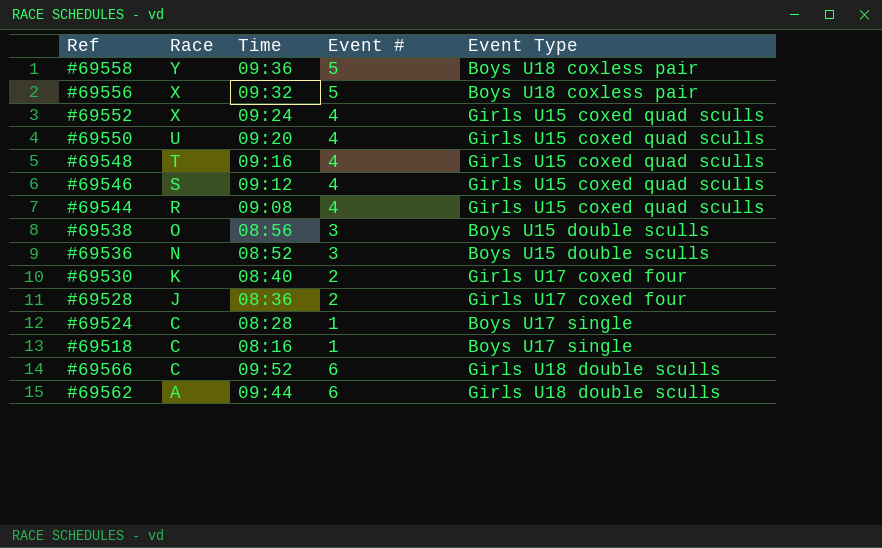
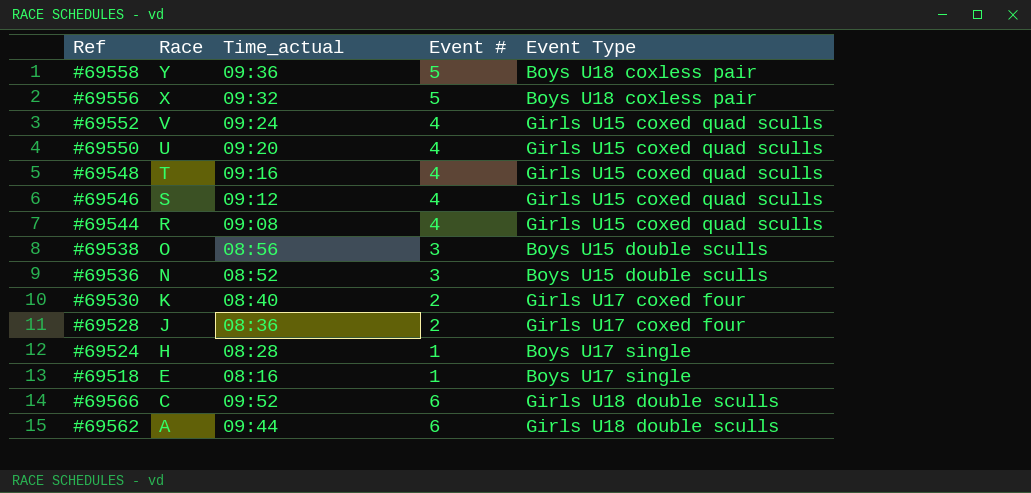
column name: Time -> Time_actual
#69552 | Race: X -> V
#69524 | Race: C -> H
#69518 | Race: C -> E

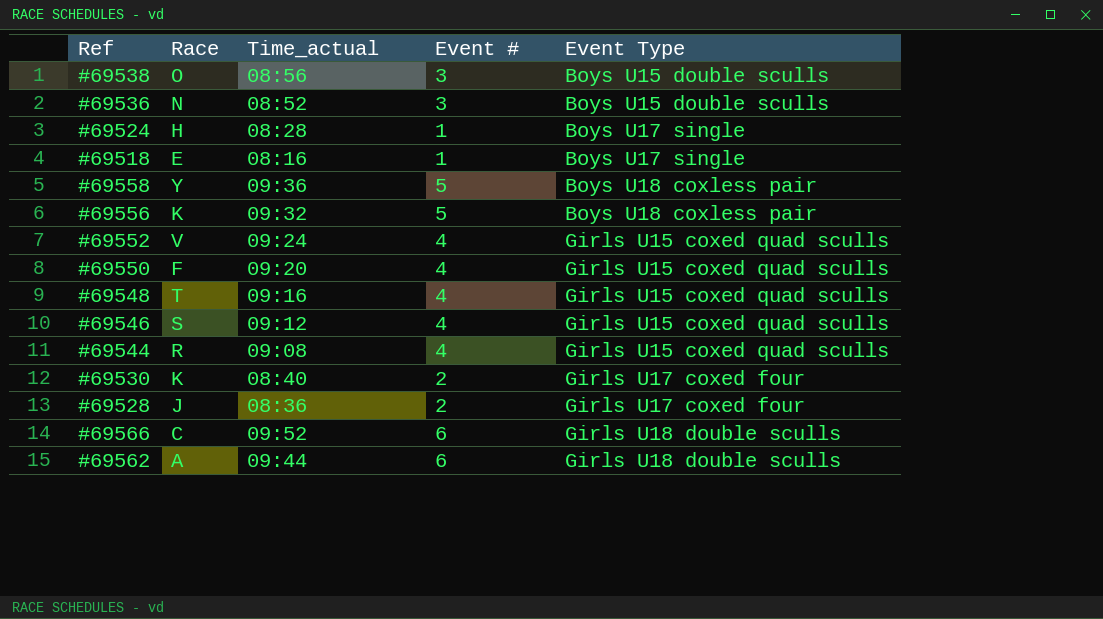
row order: Race descending -> Event Type ascending
#69556 | Race: X -> K
#69550 | Race: U -> F

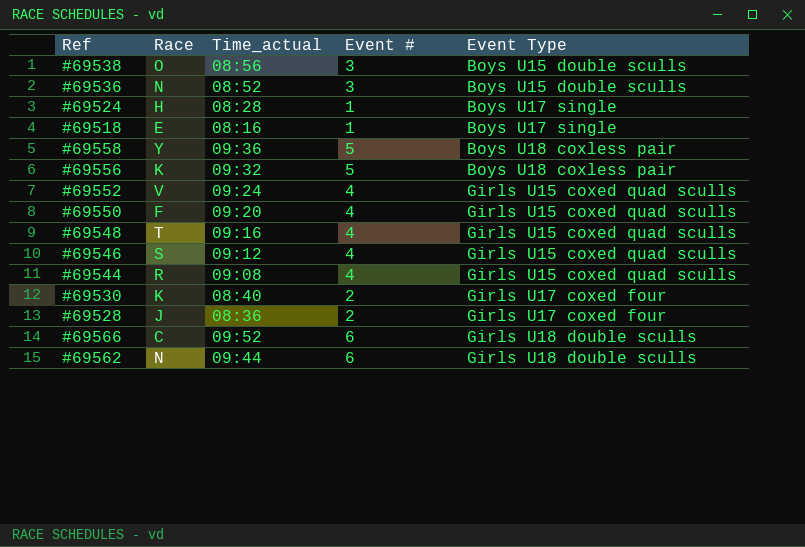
#69562 | Race: A -> N

